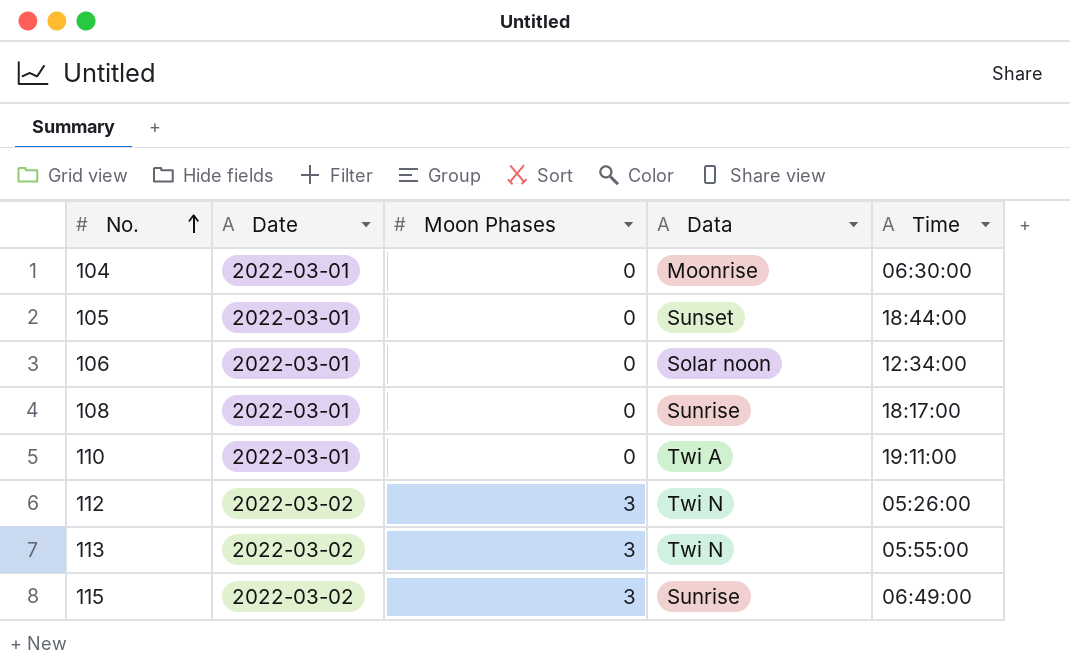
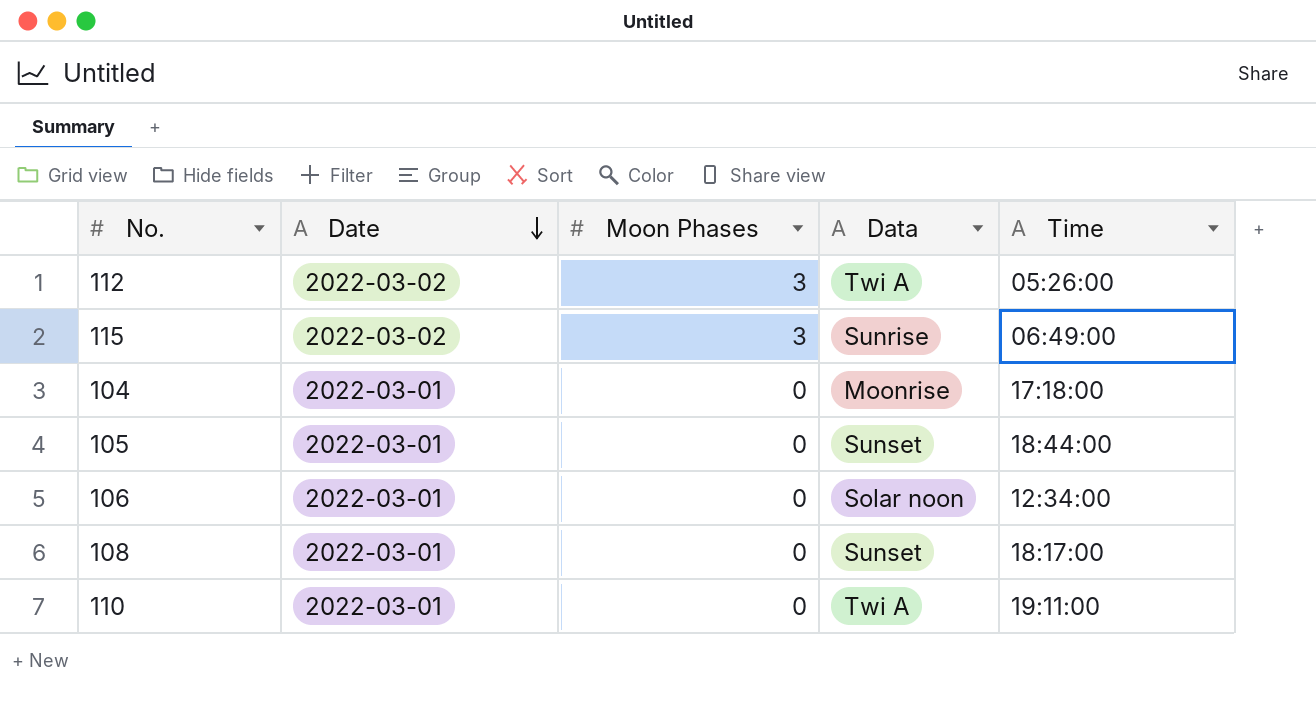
row order: No. ascending -> Date descending
row 113: 2022-03-02 | 3 | Twi N | 05:55:00 -> none
112 | Data: Twi N -> Twi A
104 | Time: 06:30:00 -> 17:18:00
108 | Data: Sunrise -> Sunset

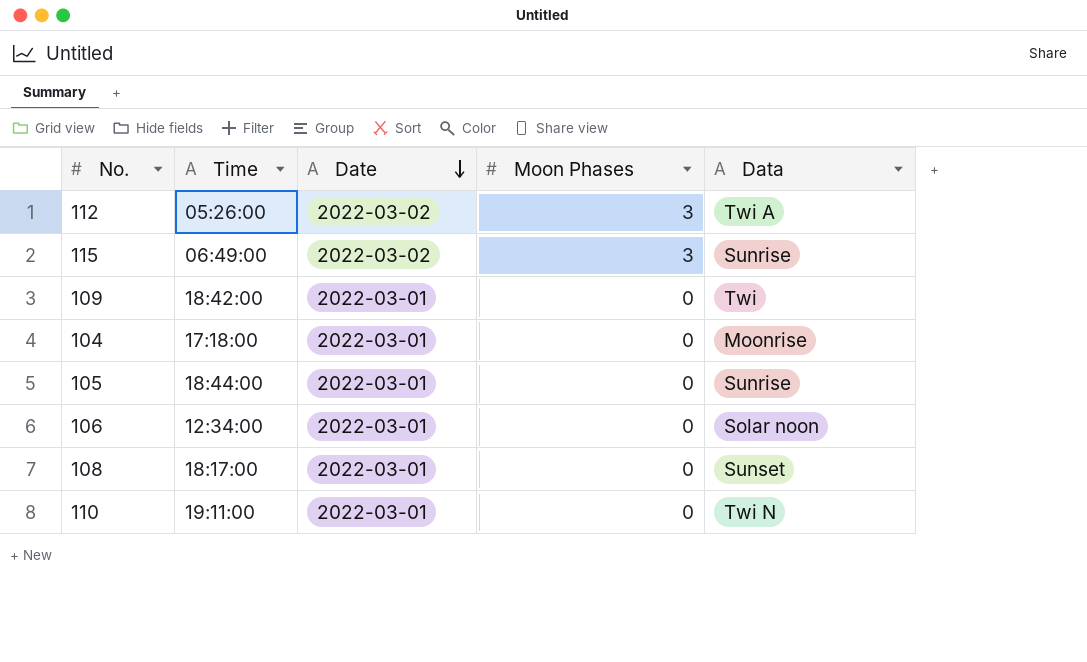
column Time | position: 5 -> 2
row 109: none -> 18:42:00 | 2022-03-01 | 0 | Twi
105 | Data: Sunset -> Sunrise
110 | Data: Twi A -> Twi N

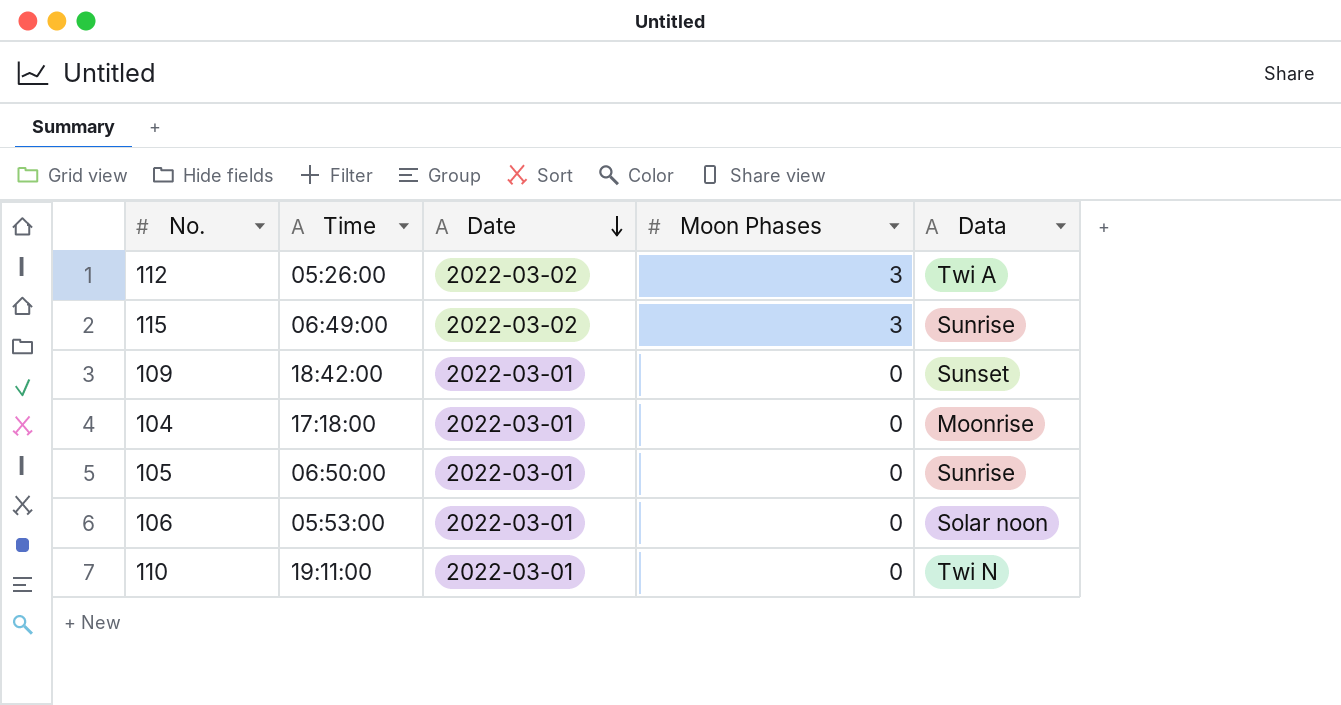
row 108: 18:17:00 | 2022-03-01 | 0 | Sunset -> none
109 | Data: Twi -> Sunset
105 | Time: 18:44:00 -> 06:50:00
106 | Time: 12:34:00 -> 05:53:00

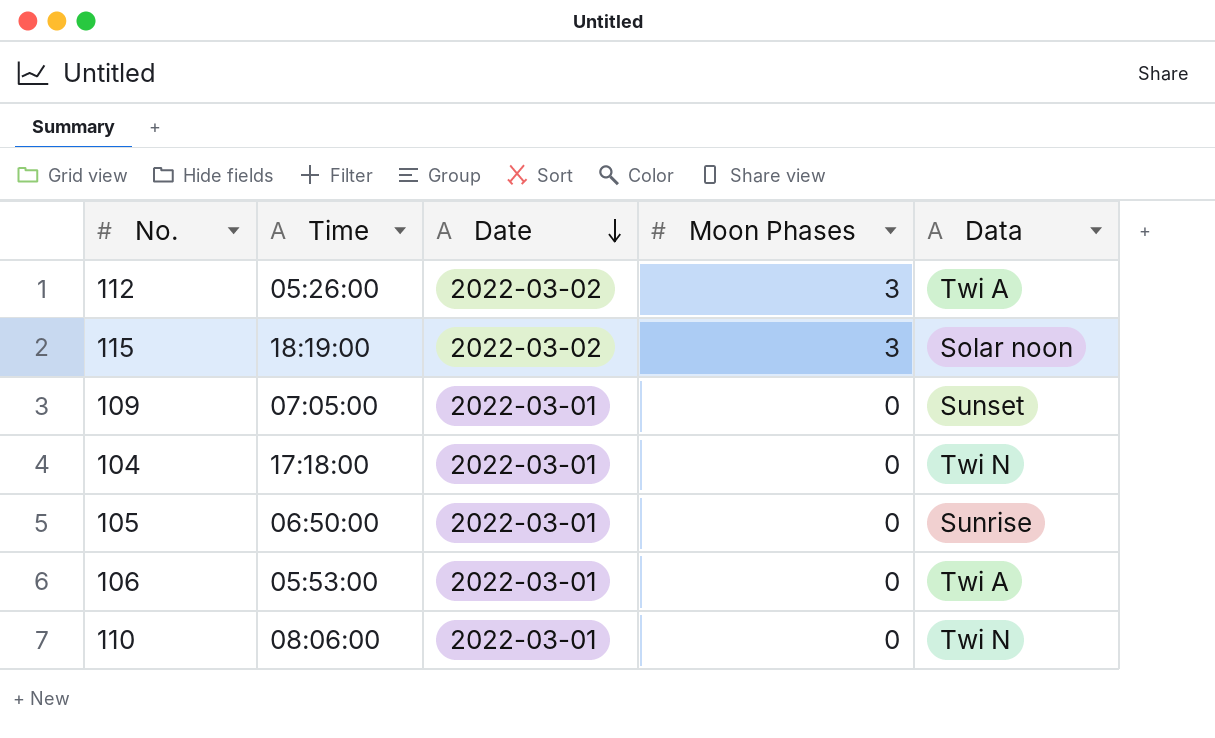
115 | Time: 06:49:00 -> 18:19:00
115 | Data: Sunrise -> Solar noon
109 | Time: 18:42:00 -> 07:05:00
104 | Data: Moonrise -> Twi N
106 | Data: Solar noon -> Twi A
110 | Time: 19:11:00 -> 08:06:00

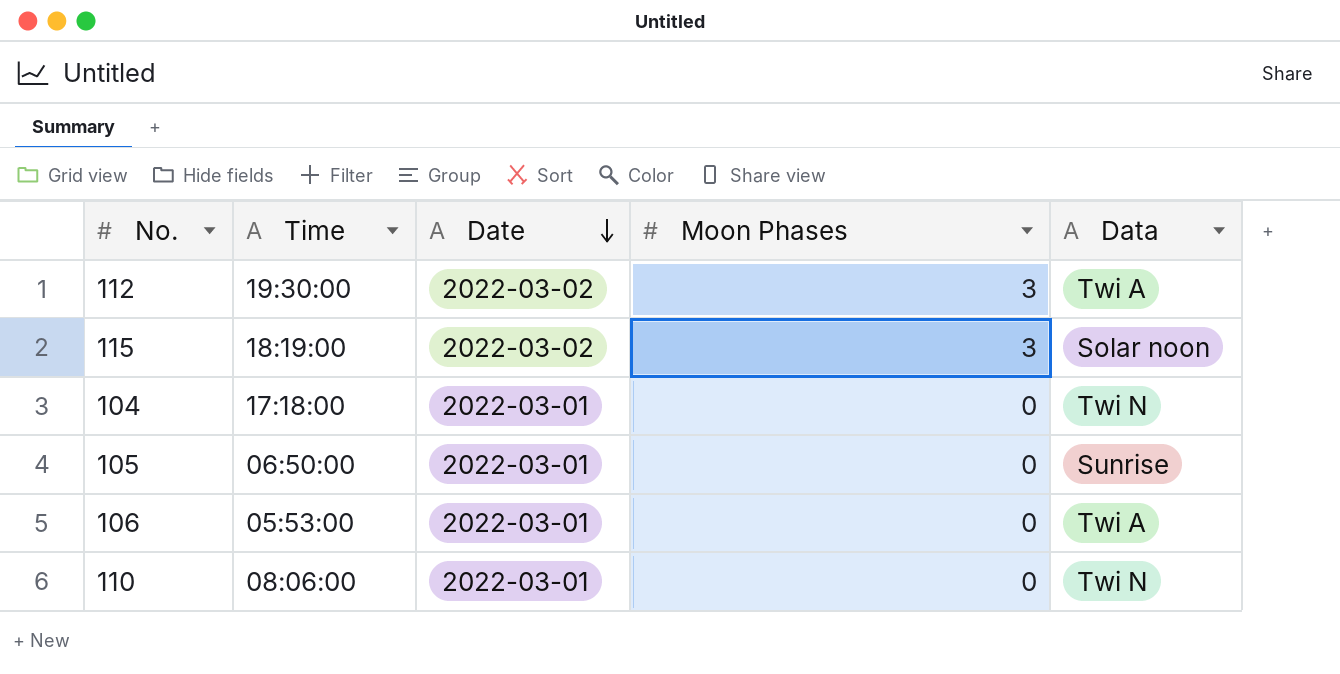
row 109: 07:05:00 | 2022-03-01 | 0 | Sunset -> none
112 | Time: 05:26:00 -> 19:30:00

